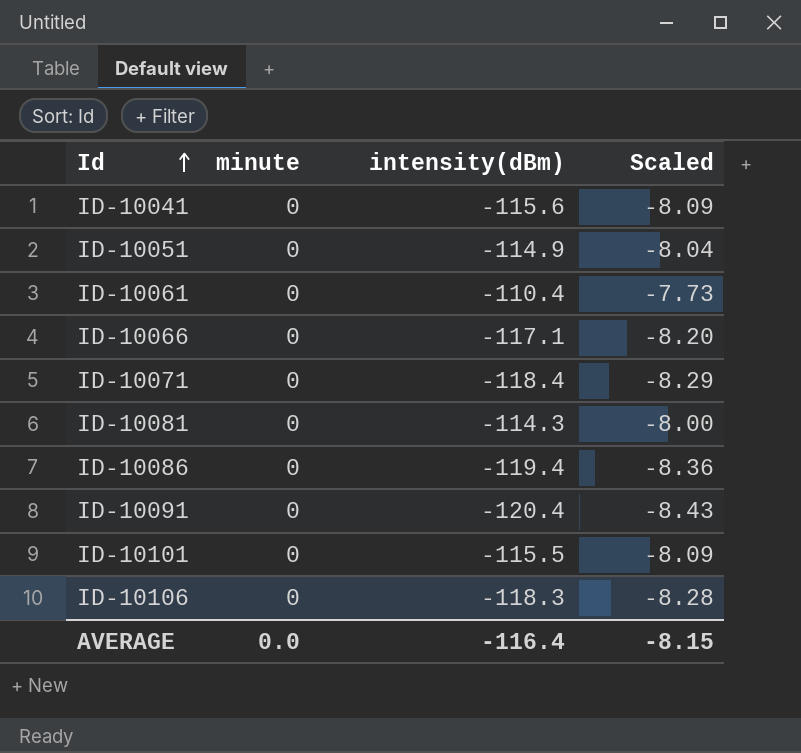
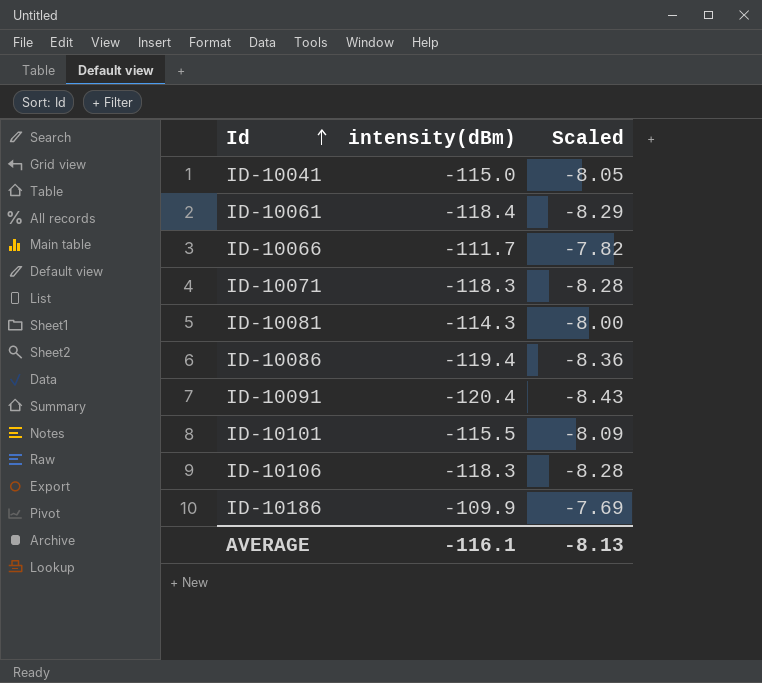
column minute | position: 2 -> none
row ID-10051: 0 | -114.9 | -8.04 -> none
ID-10041 | intensity(dBm): -115.6 -> -115.0
ID-10041 | Scaled: -8.09 -> -8.05
ID-10061 | intensity(dBm): -110.4 -> -118.4
ID-10061 | Scaled: -7.73 -> -8.29
ID-10066 | intensity(dBm): -117.1 -> -111.7
ID-10066 | Scaled: -8.20 -> -7.82
ID-10071 | intensity(dBm): -118.4 -> -118.3
ID-10071 | Scaled: -8.29 -> -8.28
row ID-10186: none -> -109.9 | -7.69
AVERAGE | intensity(dBm): -116.4 -> -116.1
AVERAGE | Scaled: -8.15 -> -8.13

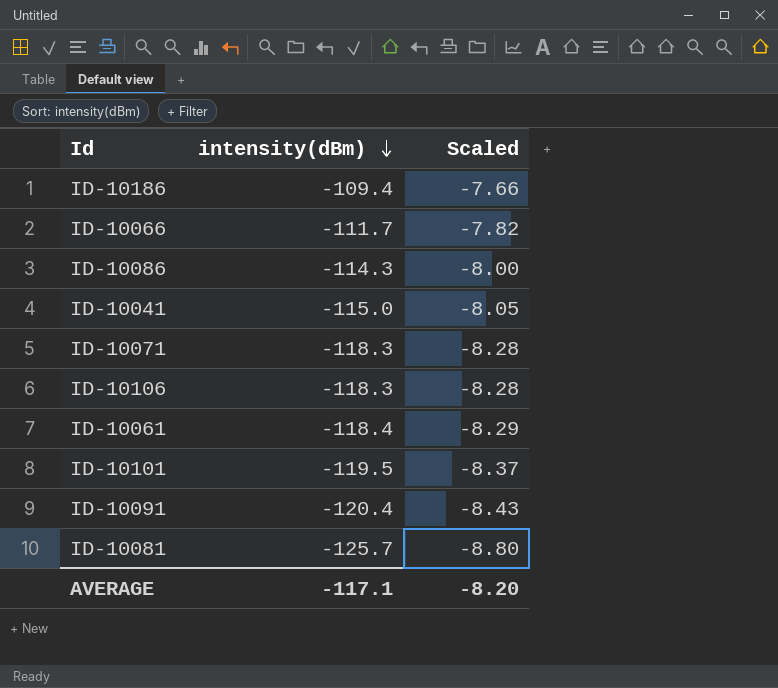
row order: Id ascending -> intensity(dBm) descending
ID-10186 | intensity(dBm): -109.9 -> -109.4
ID-10186 | Scaled: -7.69 -> -7.66
ID-10086 | intensity(dBm): -119.4 -> -114.3
ID-10086 | Scaled: -8.36 -> -8.00
ID-10101 | intensity(dBm): -115.5 -> -119.5
ID-10101 | Scaled: -8.09 -> -8.37
ID-10081 | intensity(dBm): -114.3 -> -125.7
ID-10081 | Scaled: -8.00 -> -8.80
AVERAGE | intensity(dBm): -116.1 -> -117.1
AVERAGE | Scaled: -8.13 -> -8.20

